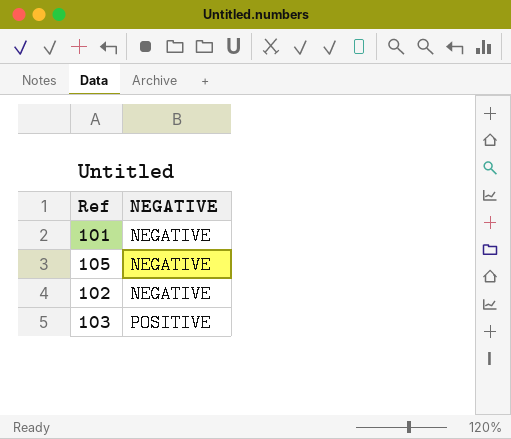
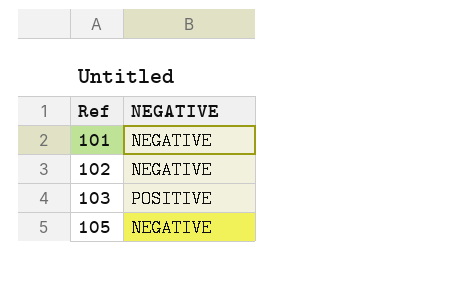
row order: NEGATIVE ascending -> Ref ascending

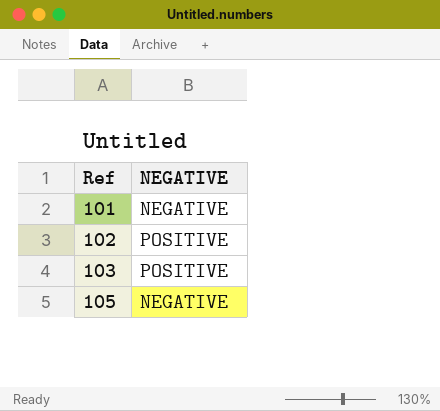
102 | NEGATIVE: NEGATIVE -> POSITIVE

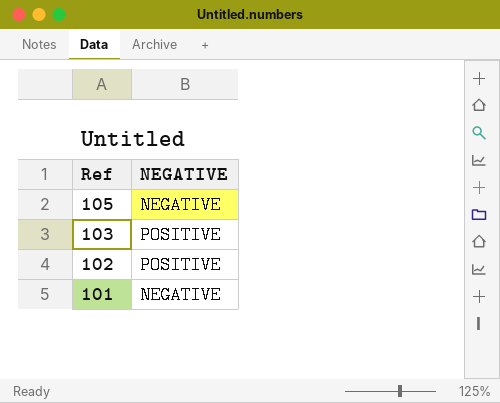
row order: Ref ascending -> Ref descending

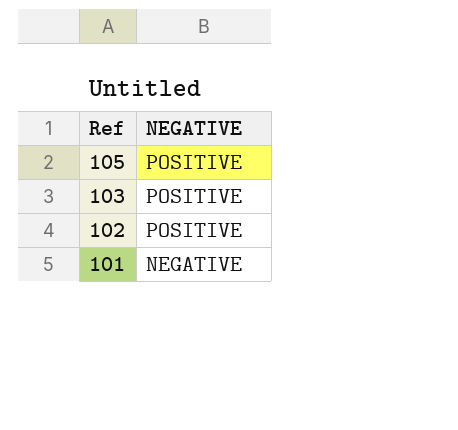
105 | NEGATIVE: NEGATIVE -> POSITIVE

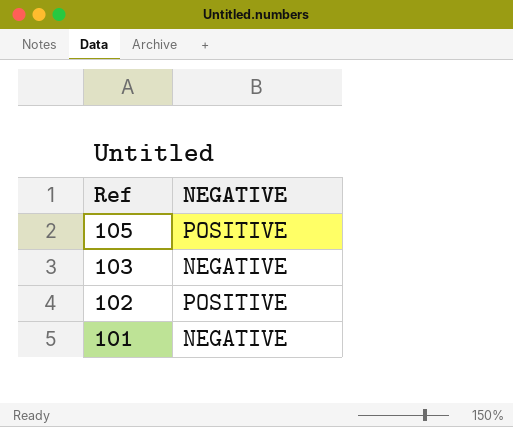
103 | NEGATIVE: POSITIVE -> NEGATIVE

